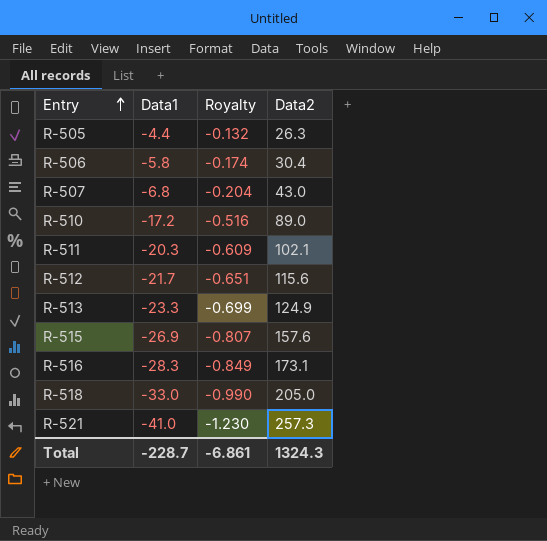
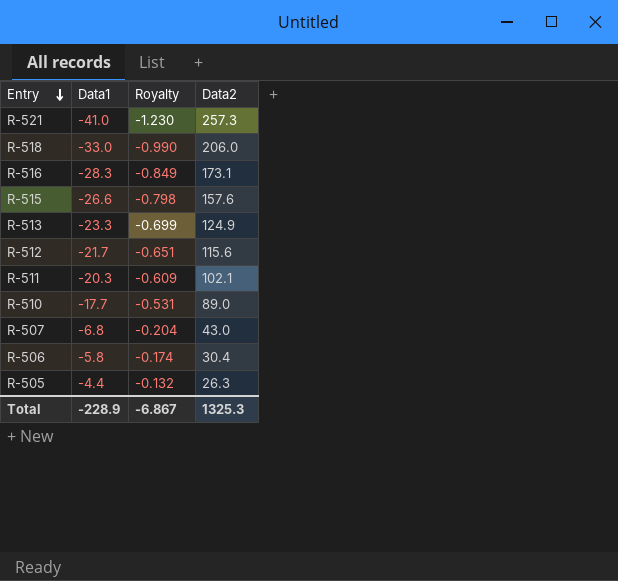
row order: Entry ascending -> Entry descending
R-518 | Data2: 205.0 -> 206.0
R-515 | Data1: -26.9 -> -26.6
R-515 | Royalty: -0.807 -> -0.798
R-510 | Data1: -17.2 -> -17.7
R-510 | Royalty: -0.516 -> -0.531
Total | Data1: -228.7 -> -228.9
Total | Royalty: -6.861 -> -6.867
Total | Data2: 1324.3 -> 1325.3

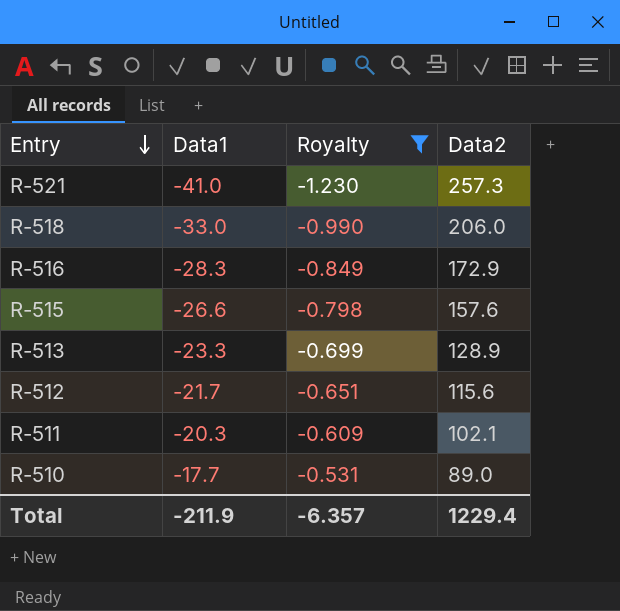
filter: none -> Royalty <= -0.531
R-516 | Data2: 173.1 -> 172.9
R-513 | Data2: 124.9 -> 128.9
Total | Data1: -228.9 -> -211.9
Total | Royalty: -6.867 -> -6.357
Total | Data2: 1325.3 -> 1229.4

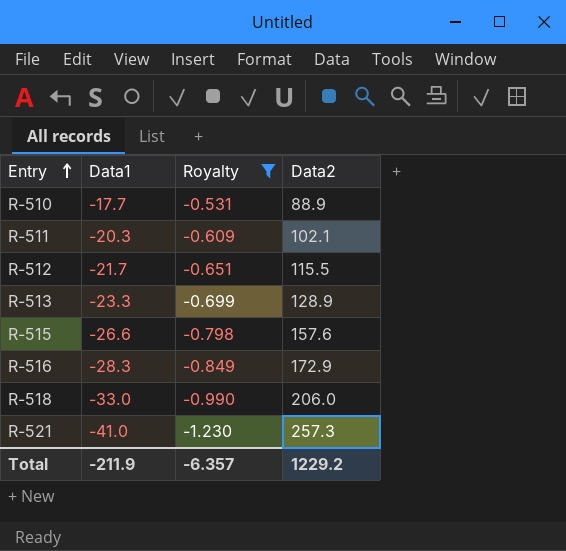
row order: Entry descending -> Entry ascending
R-510 | Data2: 89.0 -> 88.9
R-512 | Data2: 115.6 -> 115.5
Total | Data2: 1229.4 -> 1229.2

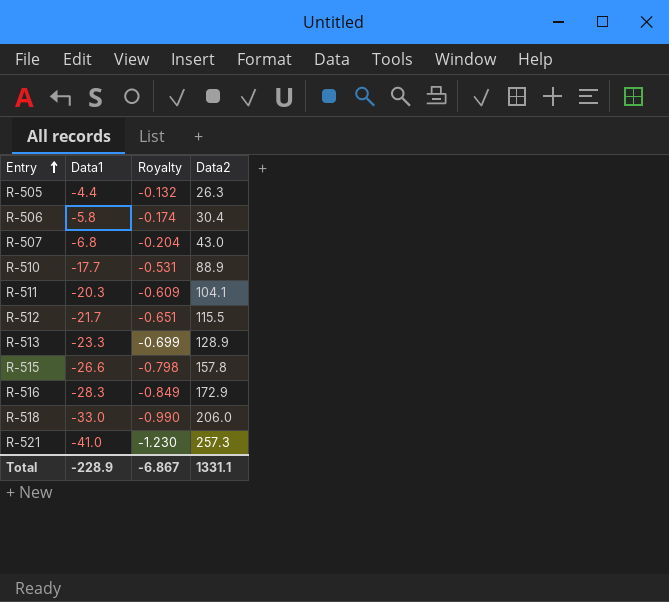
filter: Royalty <= -0.531 -> none
R-511 | Data2: 102.1 -> 104.1
R-515 | Data2: 157.6 -> 157.8
Total | Data1: -211.9 -> -228.9
Total | Royalty: -6.357 -> -6.867
Total | Data2: 1229.2 -> 1331.1

